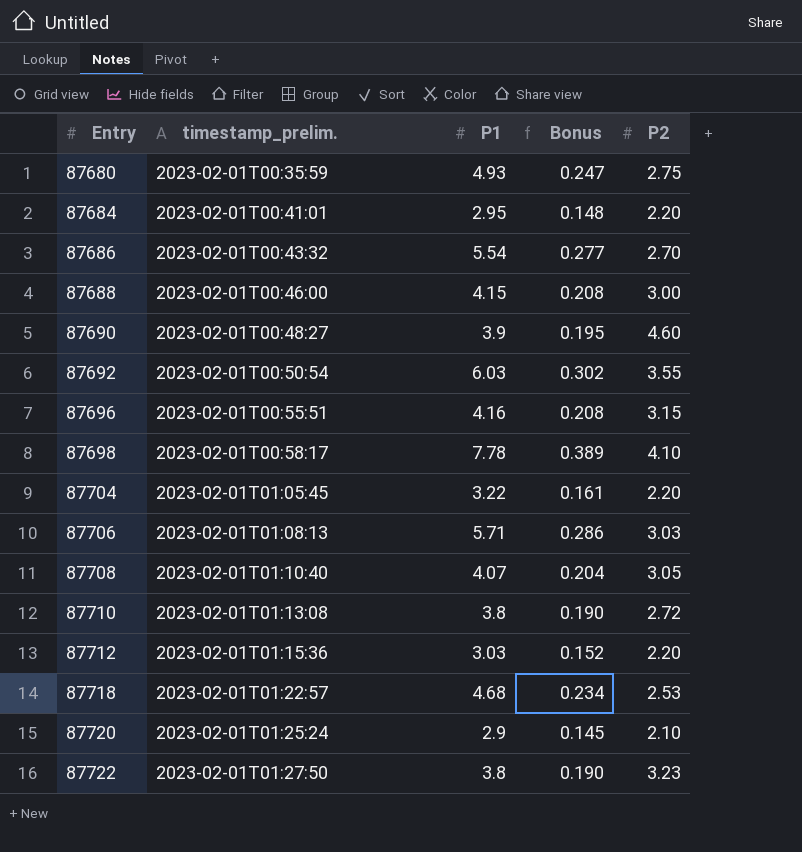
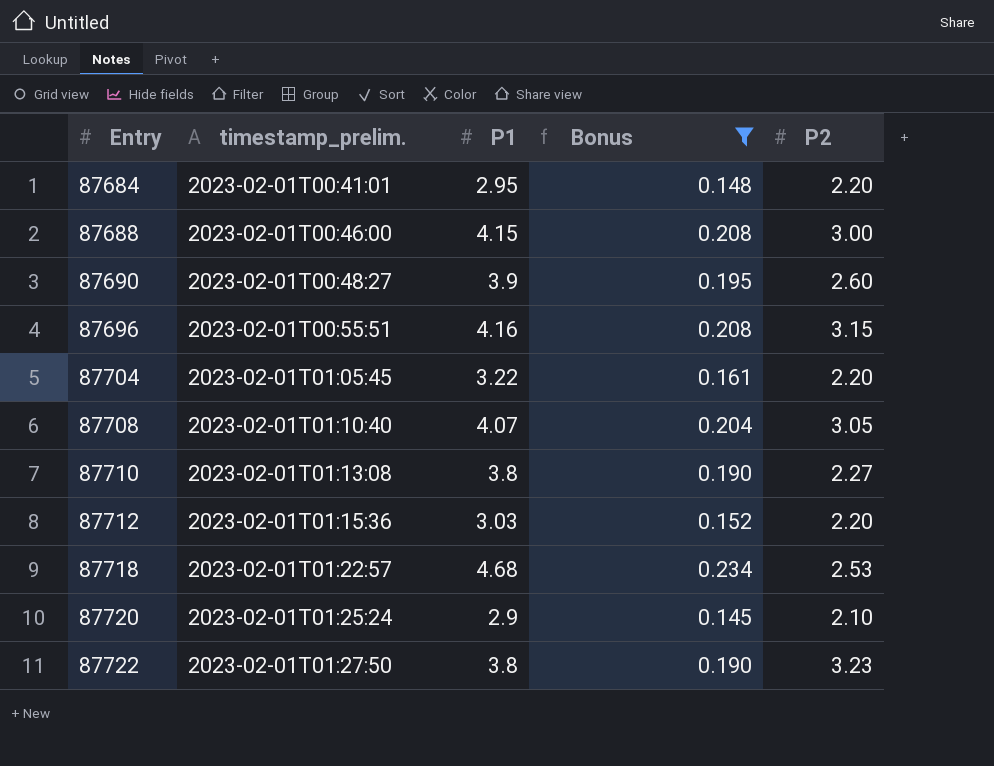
filter: none -> Bonus <= 0.234
87690 | P2: 4.60 -> 2.60
87710 | P2: 2.72 -> 2.27

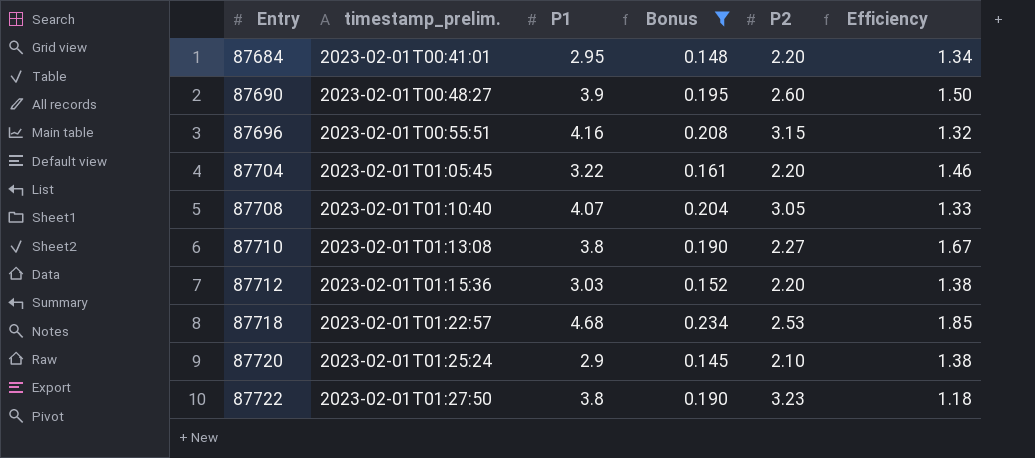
column Efficiency | formula: none -> [P1] / [P2]
row 87688: 2023-02-01T00:46:00 | 4.15 | 0.208 | 3.00 -> none

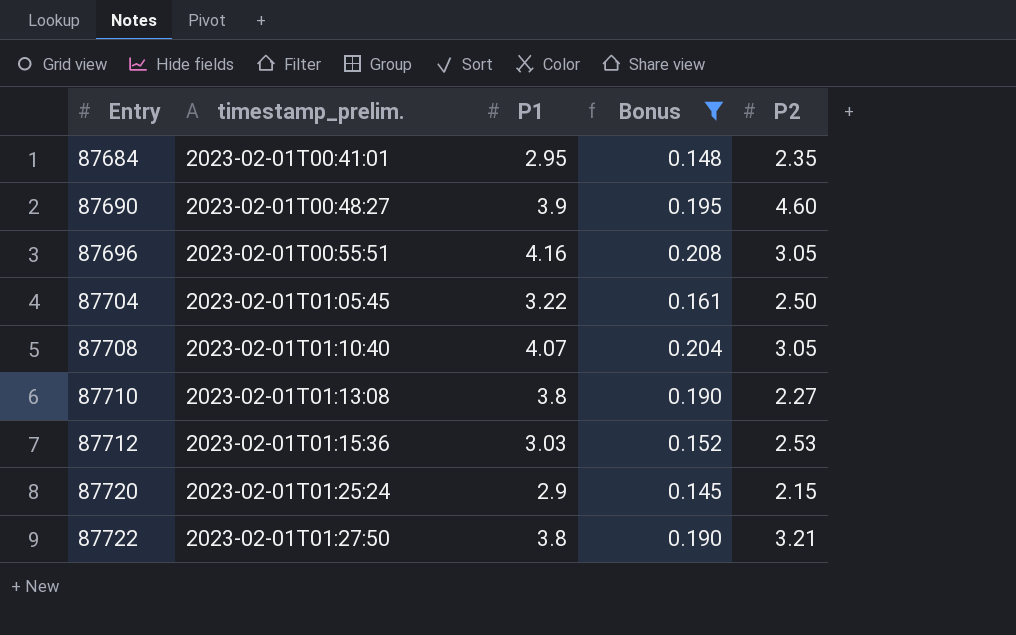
column Efficiency | formula: [P1] / [P2] -> none
row 87718: 2023-02-01T01:22:57 | 4.68 | 0.234 | 2.53 | 1.85 -> none
87684 | P2: 2.20 -> 2.35
87690 | P2: 2.60 -> 4.60
87696 | P2: 3.15 -> 3.05
87704 | P2: 2.20 -> 2.50
87712 | P2: 2.20 -> 2.53
87720 | P2: 2.10 -> 2.15
87722 | P2: 3.23 -> 3.21

